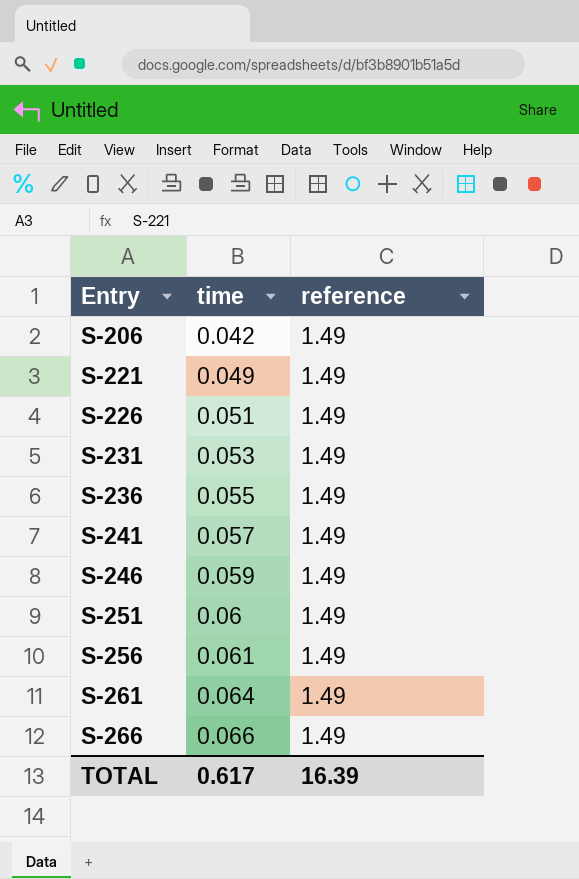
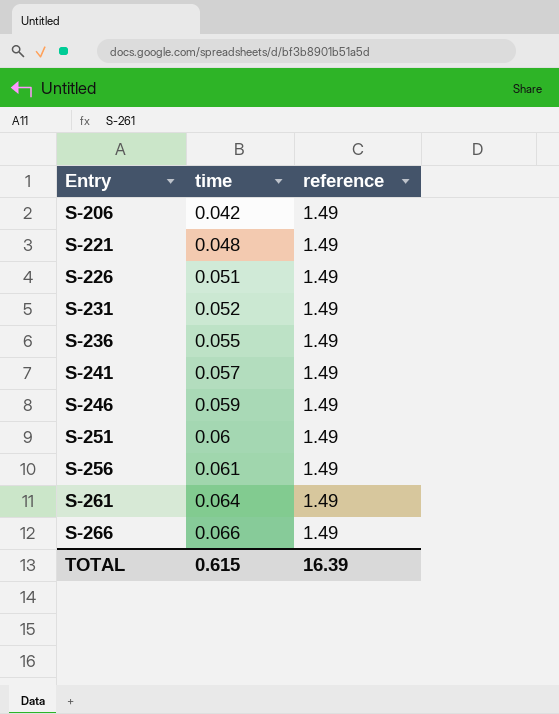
S-221 | time: 0.049 -> 0.048
S-231 | time: 0.053 -> 0.052
TOTAL | time: 0.617 -> 0.615

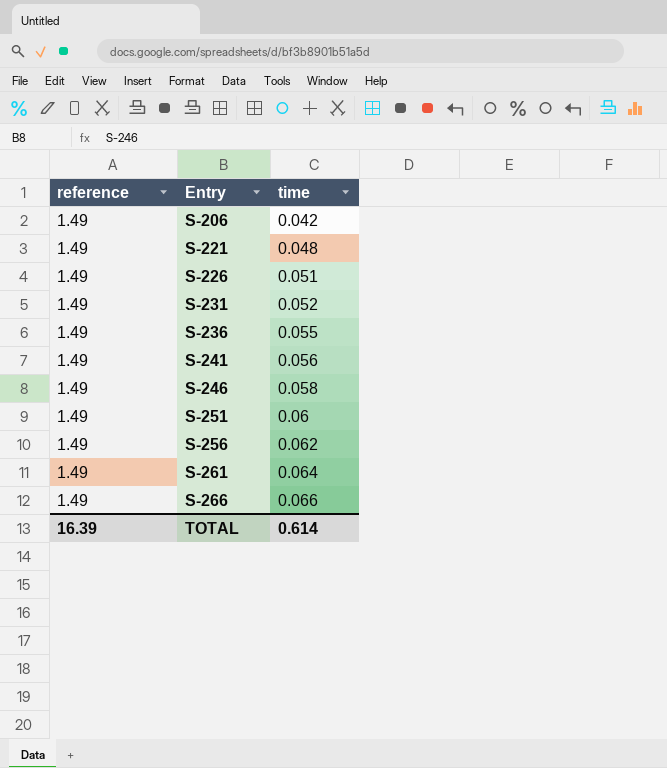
column reference | position: 3 -> 1
S-241 | time: 0.057 -> 0.056
S-246 | time: 0.059 -> 0.058
S-256 | time: 0.061 -> 0.062
TOTAL | time: 0.615 -> 0.614

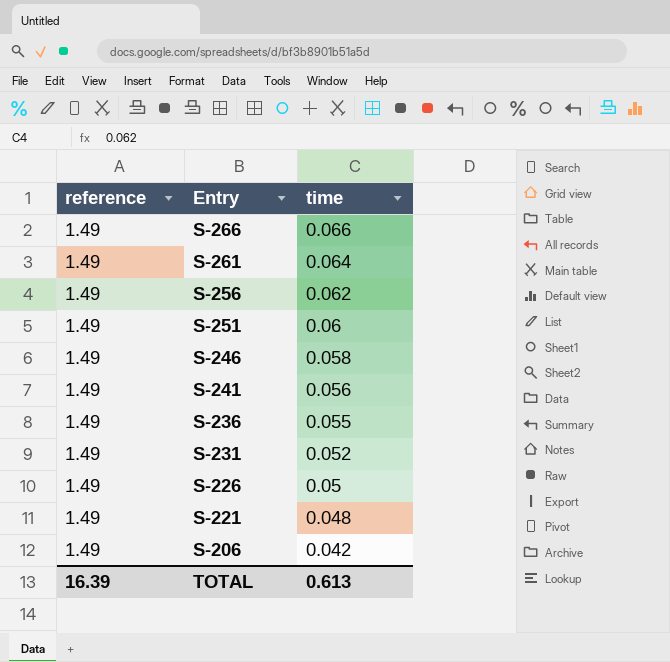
row order: Entry ascending -> Entry descending
S-226 | time: 0.051 -> 0.05
TOTAL | time: 0.614 -> 0.613

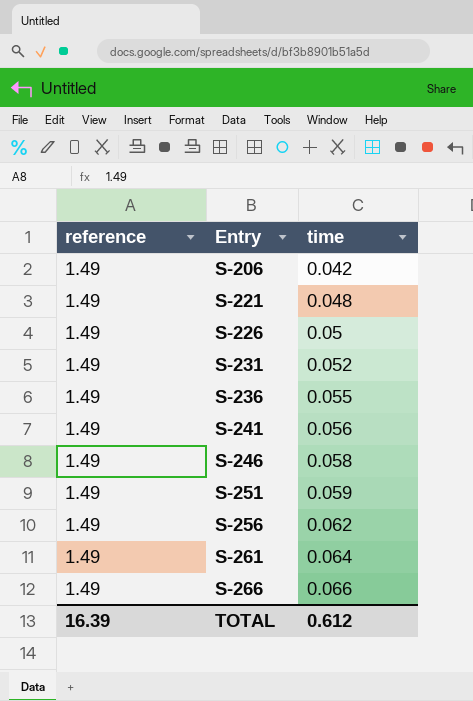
row order: Entry descending -> Entry ascending
S-251 | time: 0.06 -> 0.059
TOTAL | time: 0.613 -> 0.612

